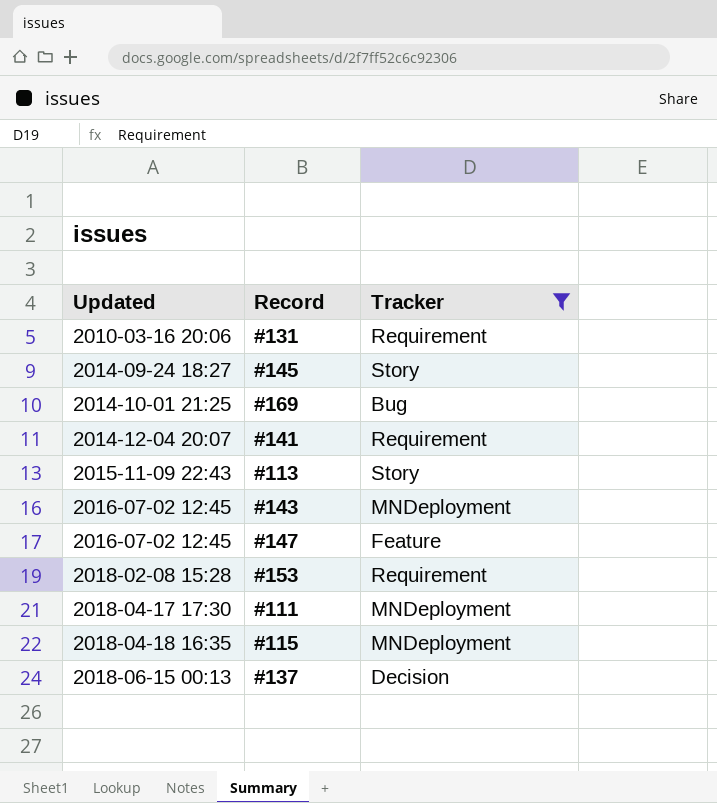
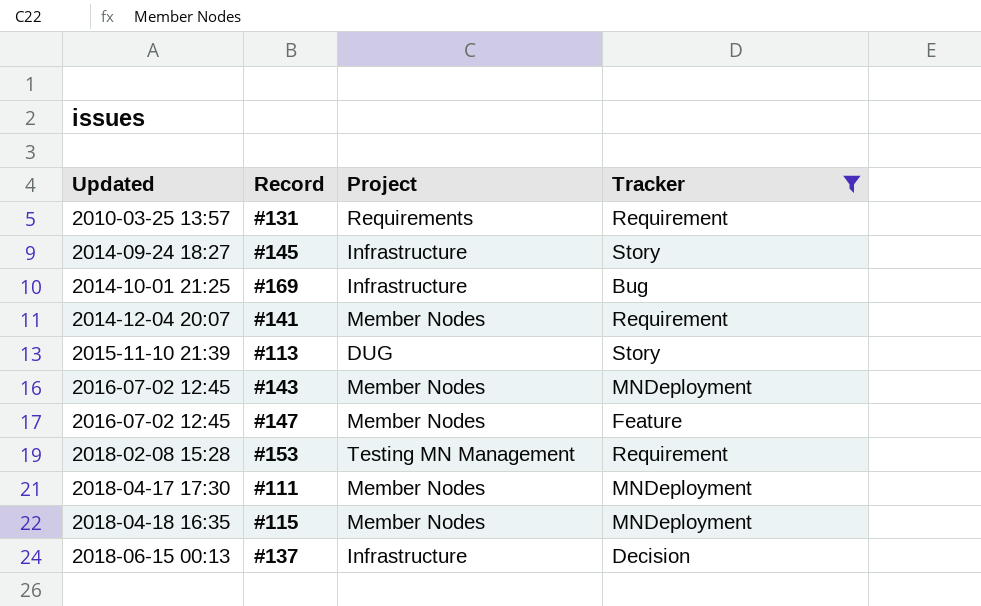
column Project | position: none -> 3
#131 | Updated: 2010-03-16 20:06 -> 2010-03-25 13:57
#113 | Updated: 2015-11-09 22:43 -> 2015-11-10 21:39

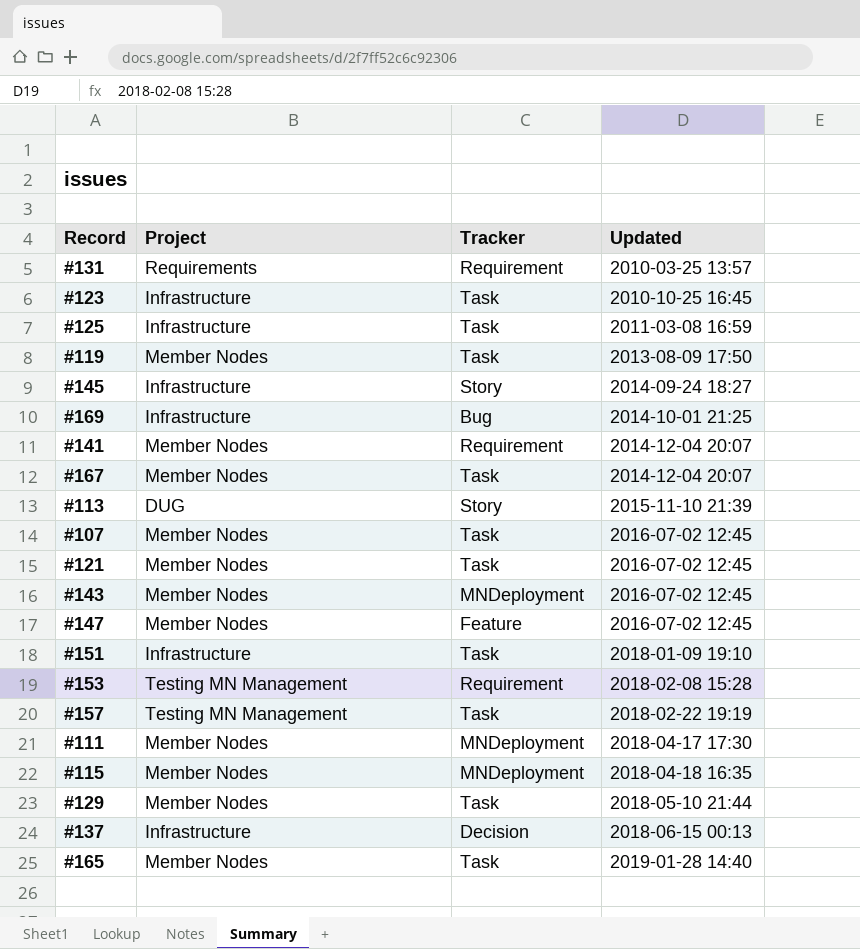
filter: Tracker != Task -> none
column Updated | position: 1 -> 4

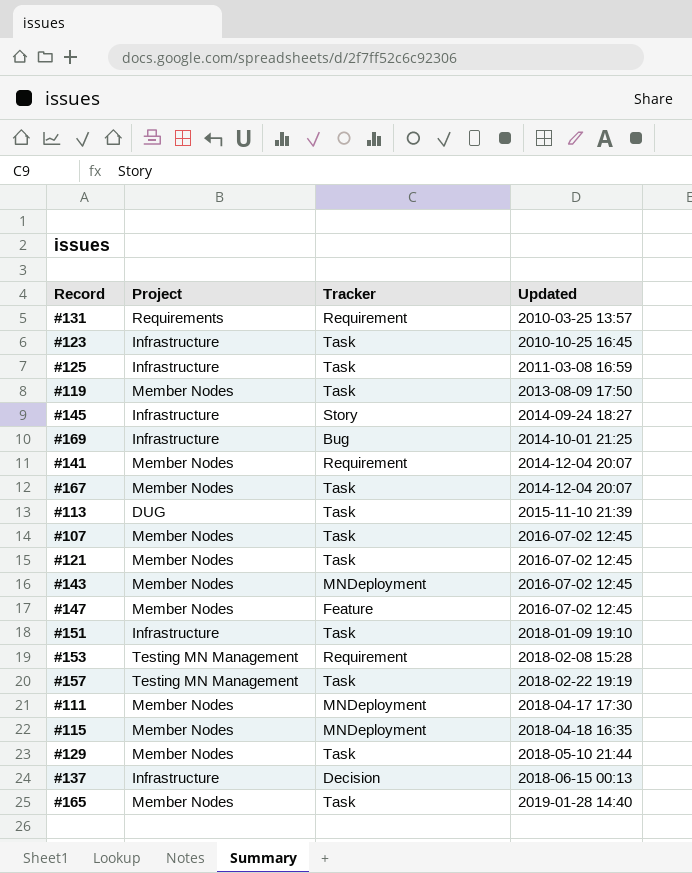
#113 | Tracker: Story -> Task

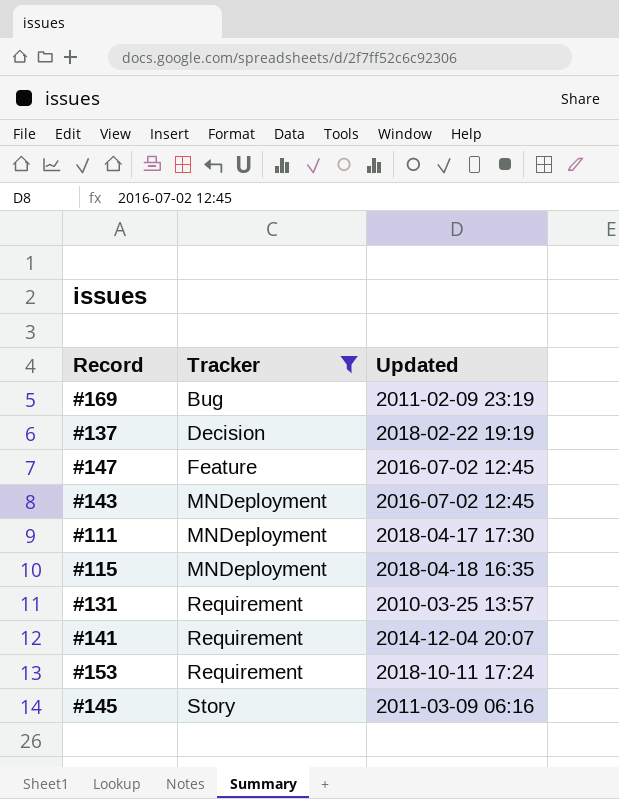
filter: none -> Tracker != Task
row order: Updated ascending -> Tracker ascending
column Project | position: 2 -> none
#169 | Updated: 2014-10-01 21:25 -> 2011-02-09 23:19
#137 | Updated: 2018-06-15 00:13 -> 2018-02-22 19:19
#153 | Updated: 2018-02-08 15:28 -> 2018-10-11 17:24
#145 | Updated: 2014-09-24 18:27 -> 2011-03-09 06:16

